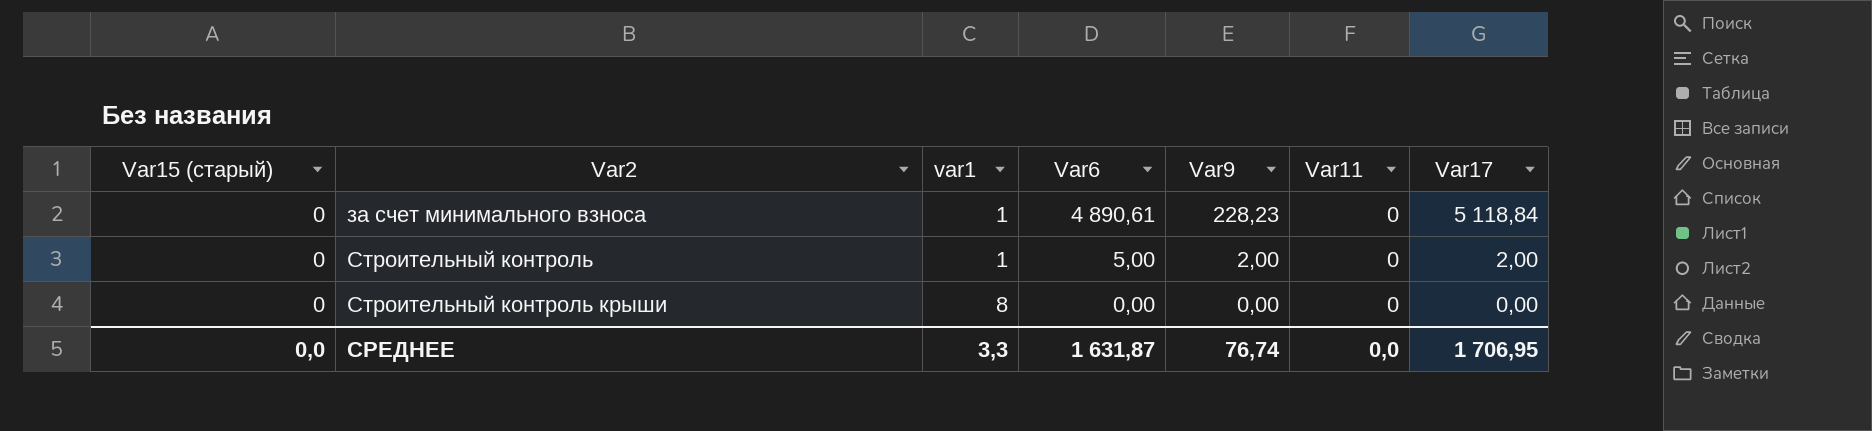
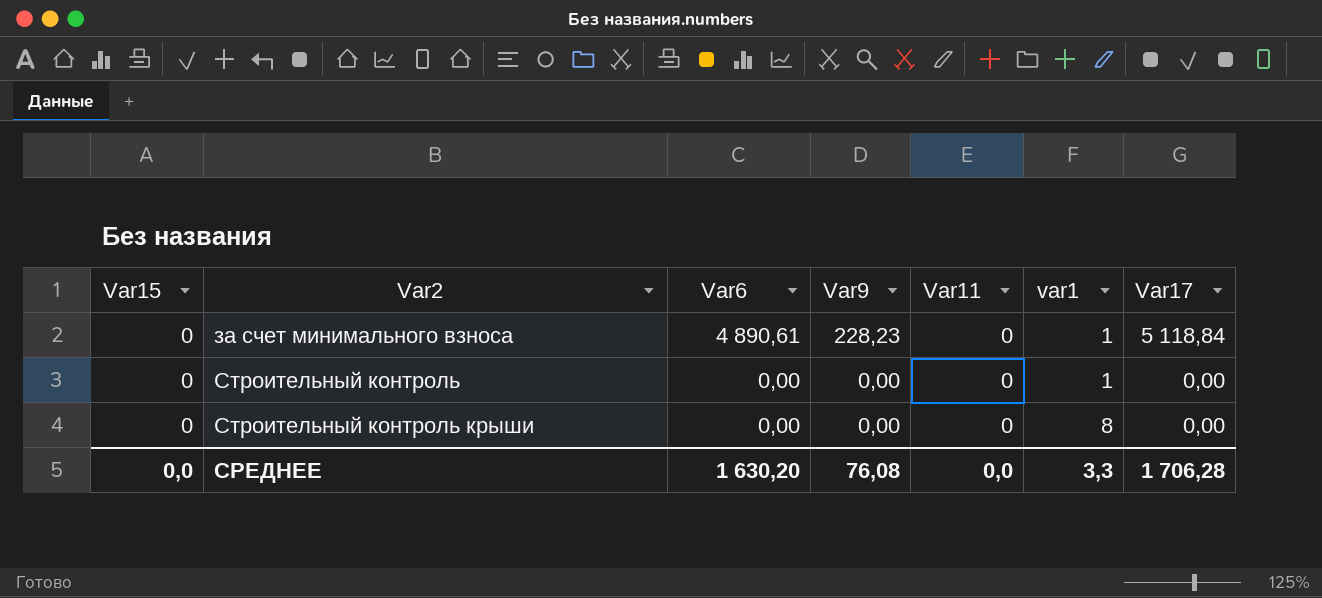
column name: Var15 (старый) -> Var15
column var1 | position: 3 -> 6
Строительный контроль | Var6: 5,00 -> 0,00
Строительный контроль | Var9: 2,00 -> 0,00
Строительный контроль | Var17: 2,00 -> 0,00
СРЕДНЕЕ | Var6: 1 631,87 -> 1 630,20
СРЕДНЕЕ | Var9: 76,74 -> 76,08
СРЕДНЕЕ | Var17: 1 706,95 -> 1 706,28

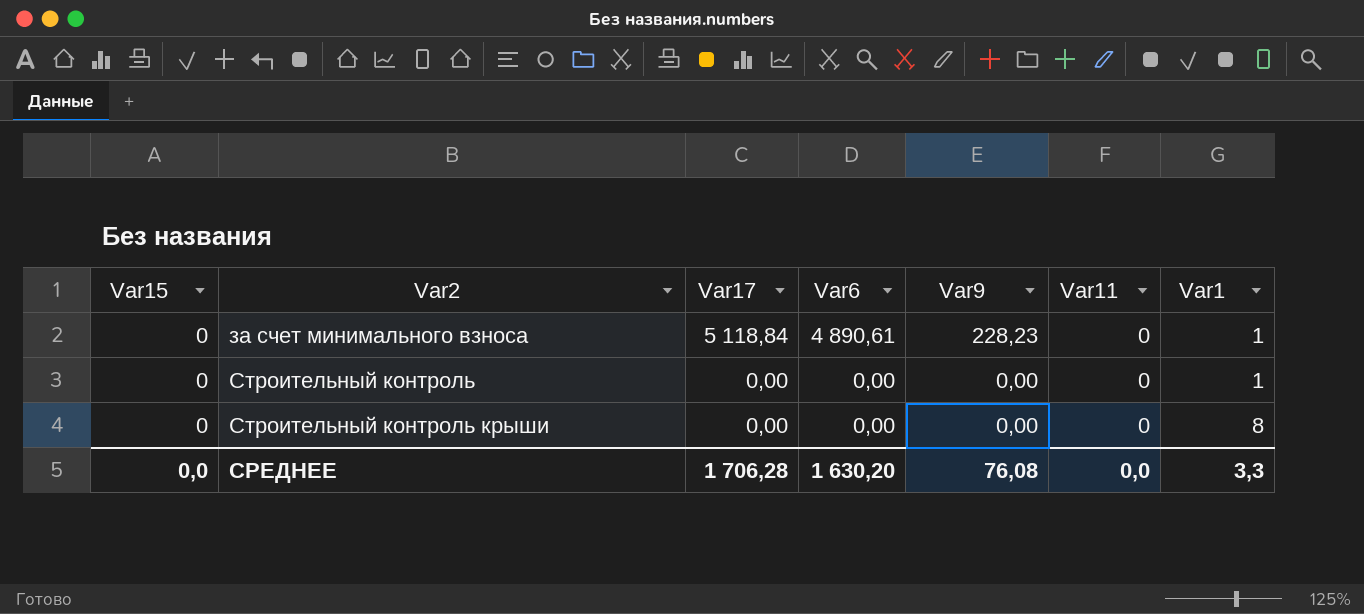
column Var17 | position: 7 -> 3
column name: var1 -> Var1

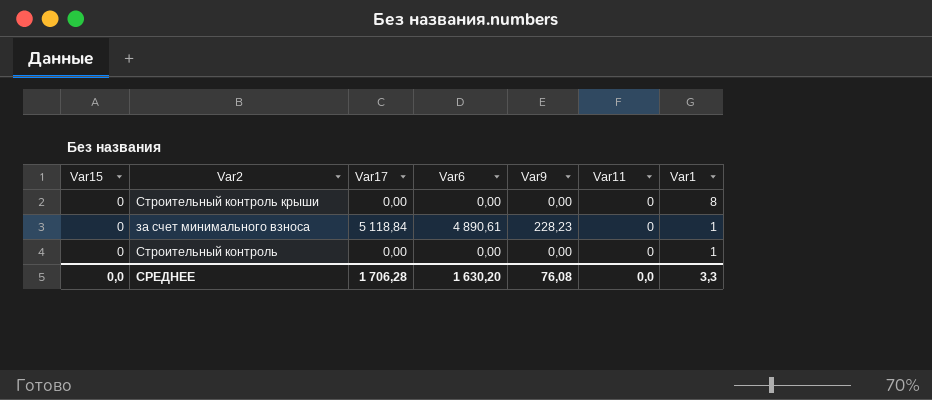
row order: Var2 ascending -> Var1 descending

